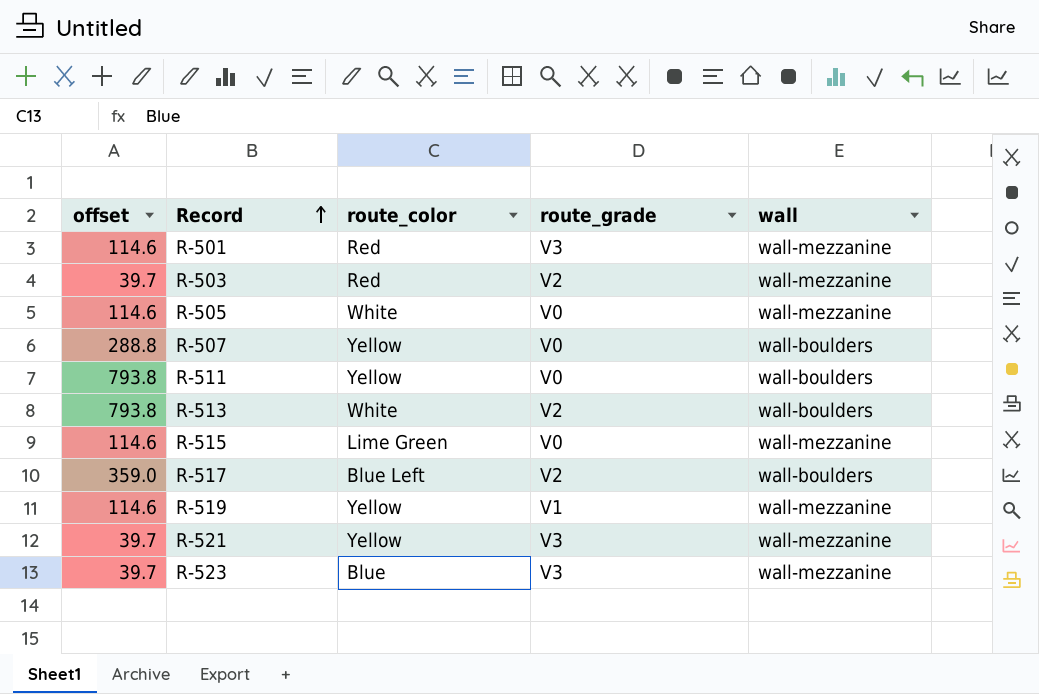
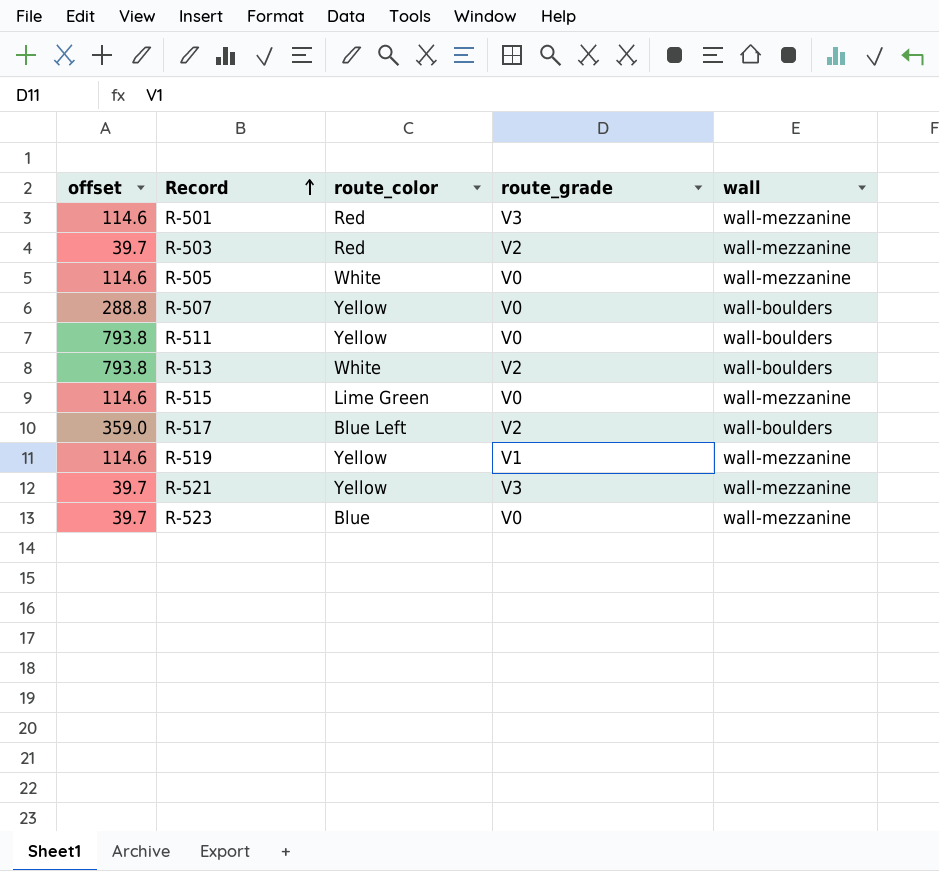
R-523 | route_grade: V3 -> V0

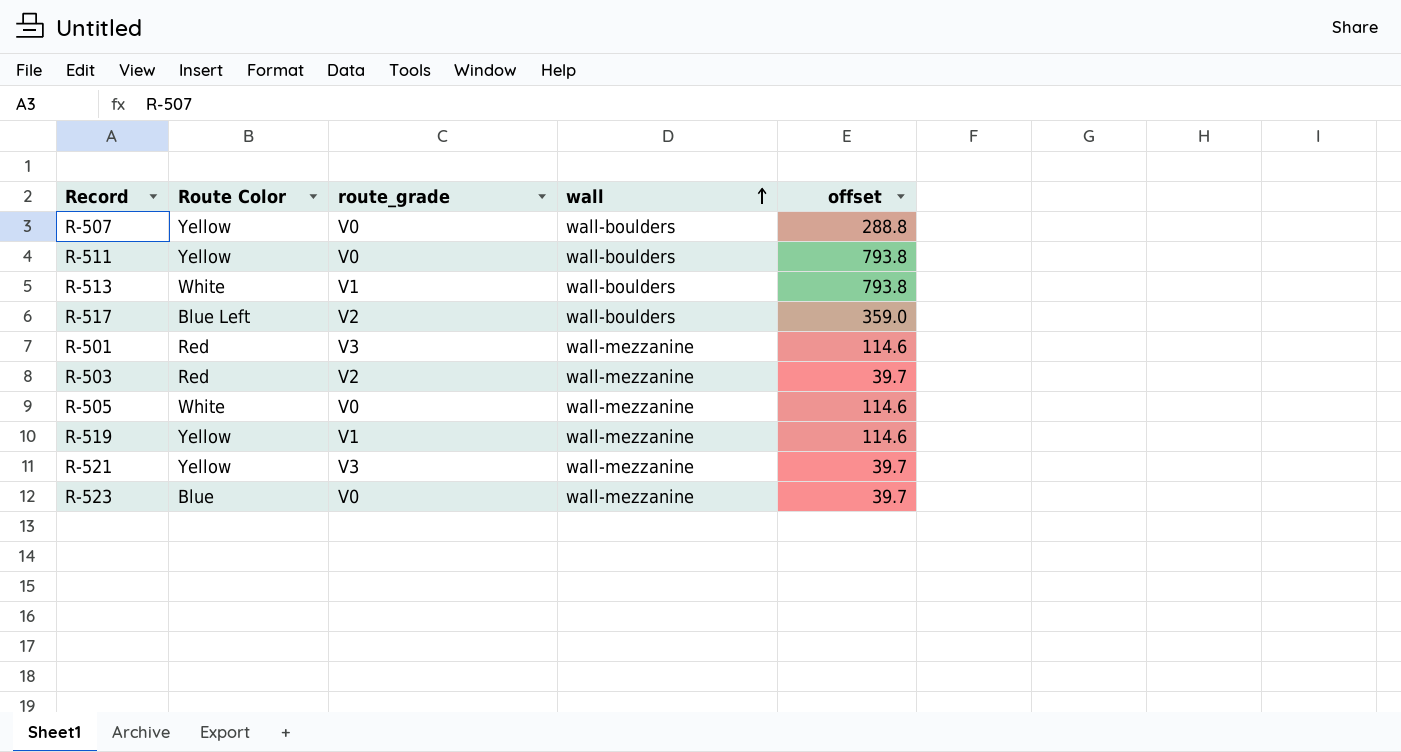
row order: Record ascending -> wall ascending
column name: route_color -> Route Color
column offset | position: 1 -> 5
row R-515: 114.6 | Lime Green | V0 | wall-mezzanine -> none
R-513 | route_grade: V2 -> V1

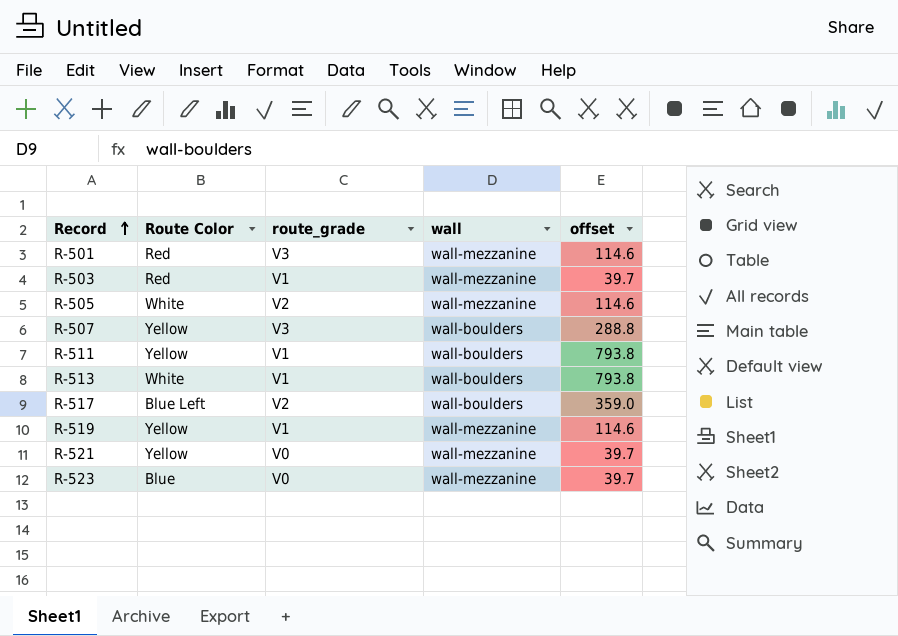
row order: wall ascending -> Record ascending
R-503 | route_grade: V2 -> V1
R-505 | route_grade: V0 -> V2
R-507 | route_grade: V0 -> V3
R-511 | route_grade: V0 -> V1
R-521 | route_grade: V3 -> V0

